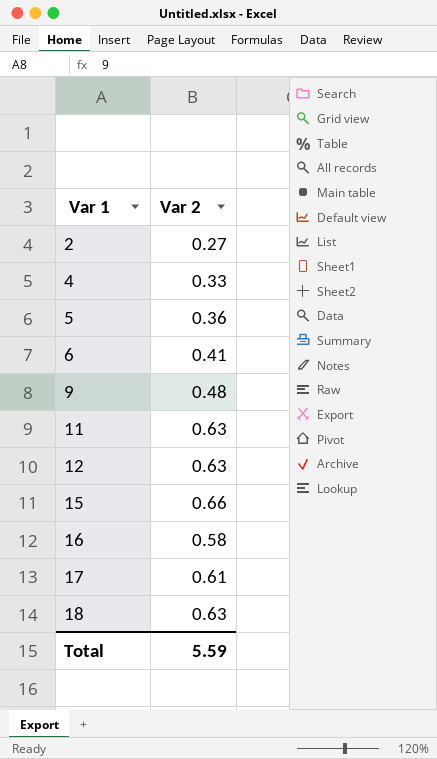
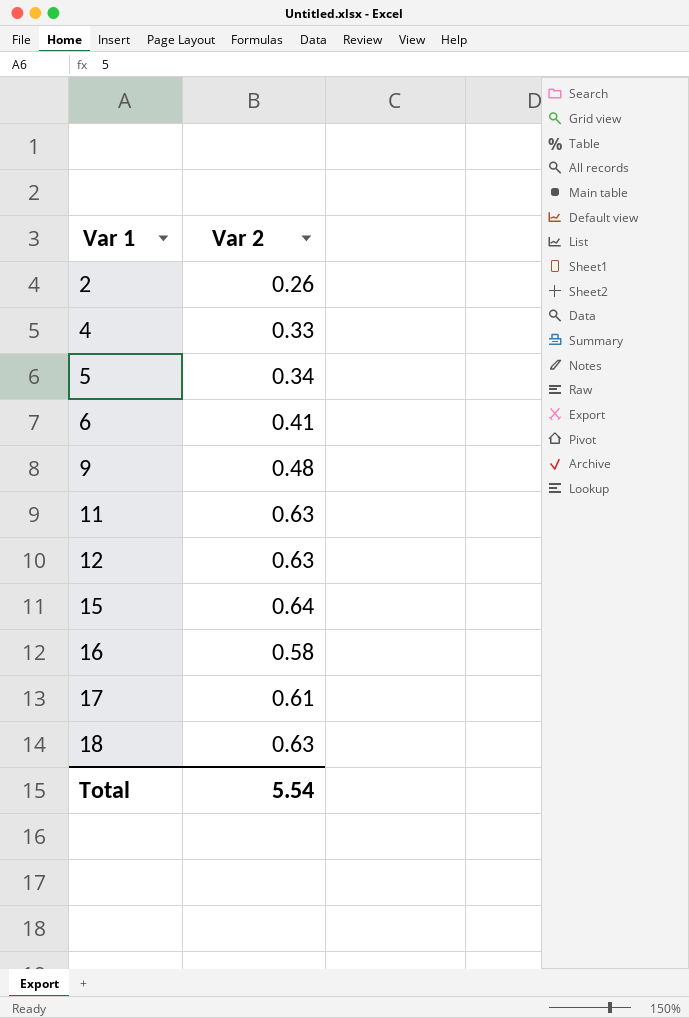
2 | Var 2: 0.27 -> 0.26
5 | Var 2: 0.36 -> 0.34
15 | Var 2: 0.66 -> 0.64
Total | Var 2: 5.59 -> 5.54

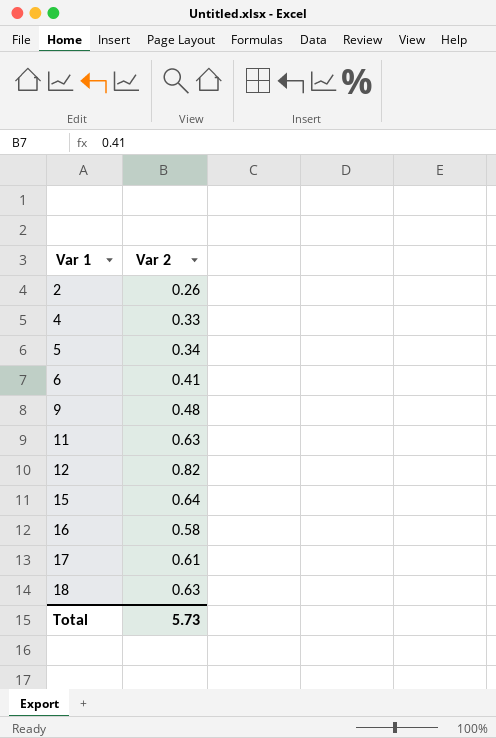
12 | Var 2: 0.63 -> 0.82
Total | Var 2: 5.54 -> 5.73

